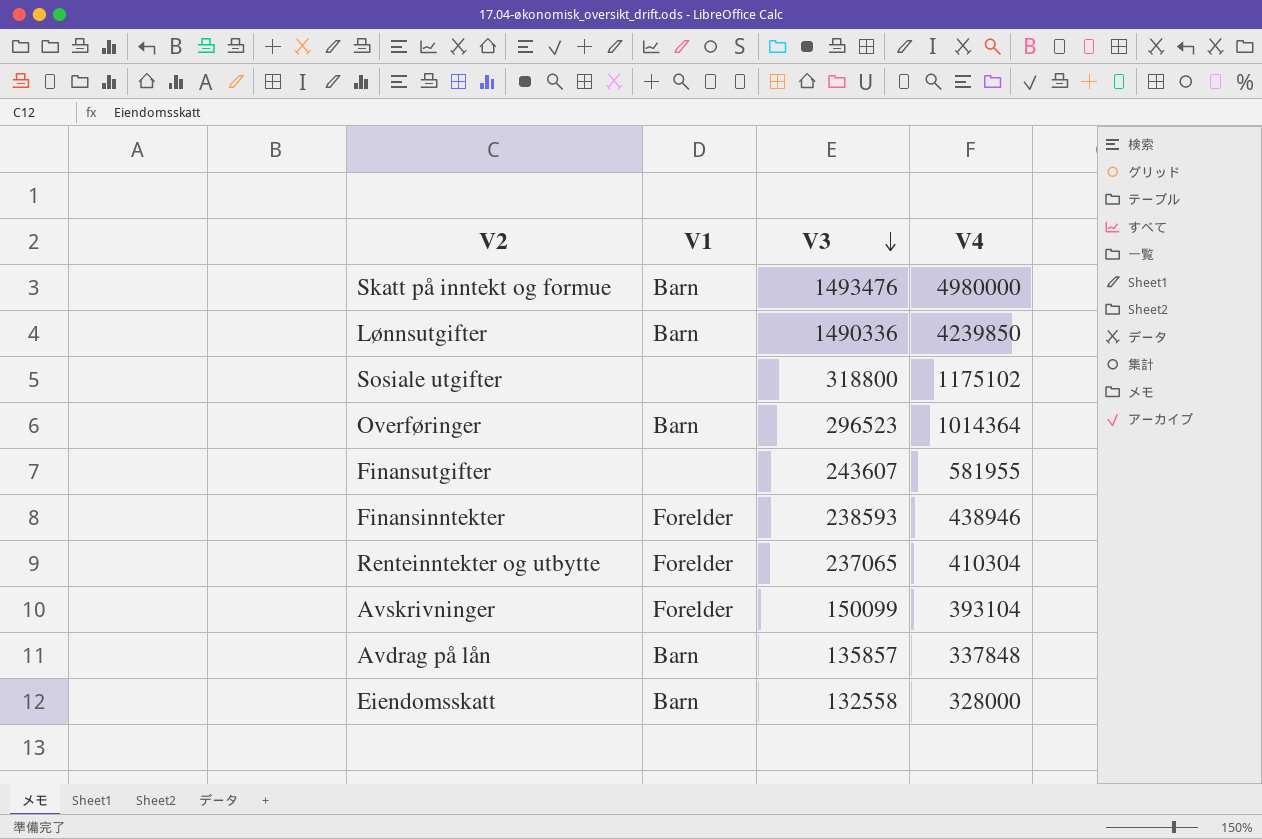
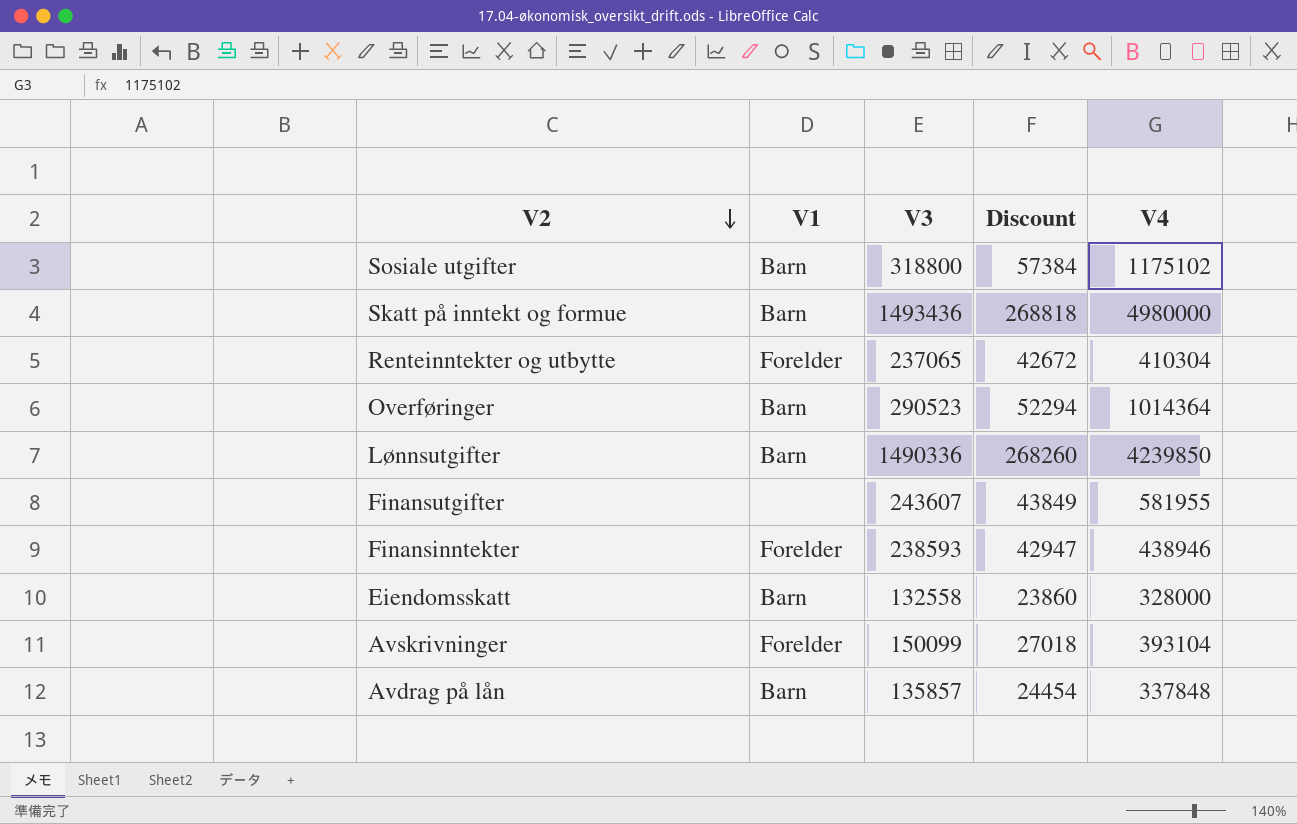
row order: V3 descending -> V2 descending
column Discount | formula: none -> [V3] * 0.18
Sosiale utgifter | V1: none -> Barn
Skatt på inntekt og formue | V3: 1493476 -> 1493436
Overføringer | V3: 296523 -> 290523

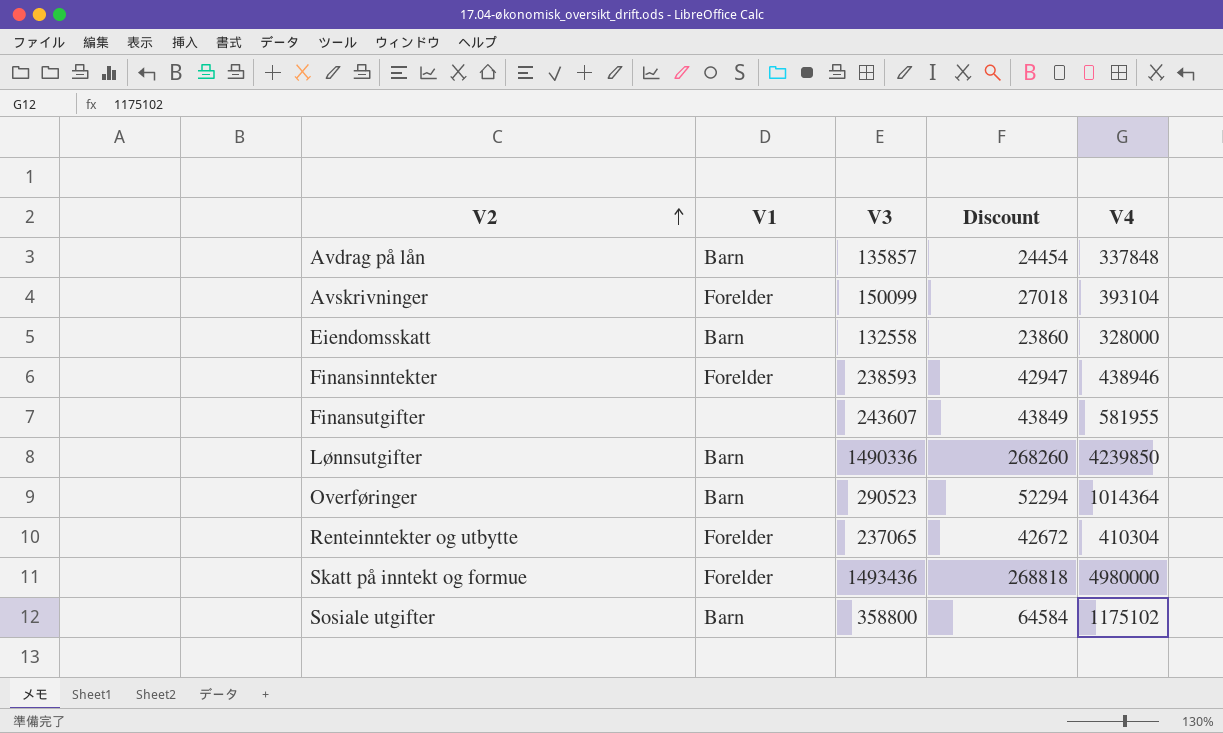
row order: V2 descending -> V2 ascending
Skatt på inntekt og formue | V1: Barn -> Forelder
Sosiale utgifter | V3: 318800 -> 358800
Sosiale utgifter | Discount: 57384 -> 64584

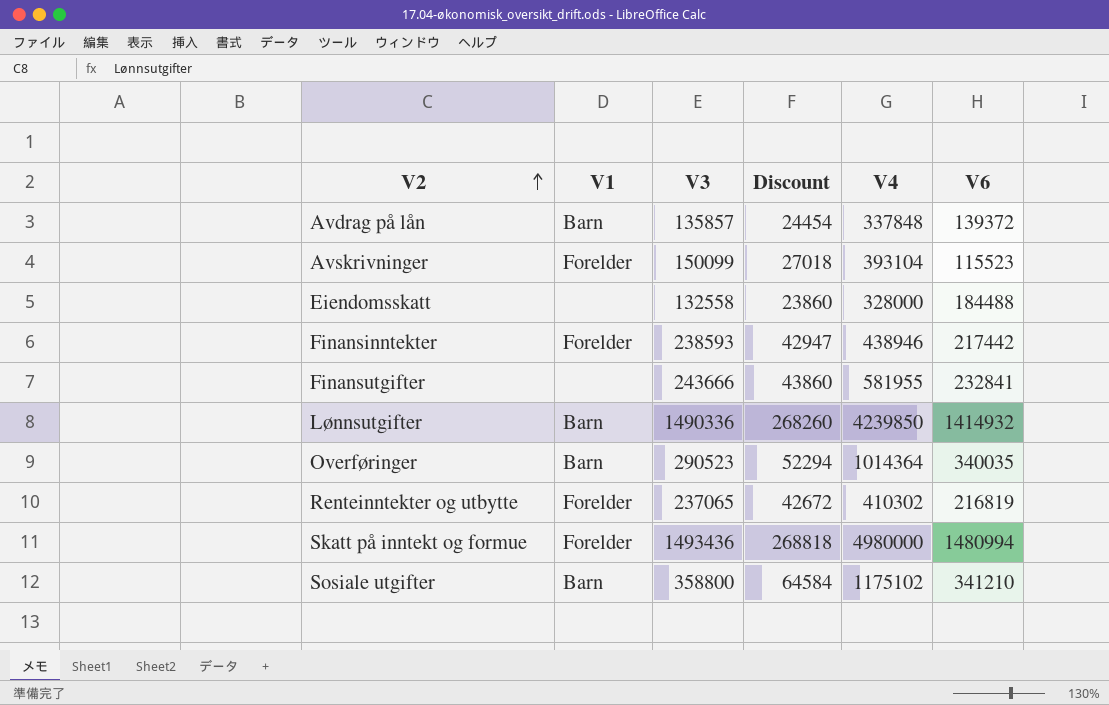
column V6 | position: none -> 6
Eiendomsskatt | V1: Barn -> none
Finansutgifter | V3: 243607 -> 243666
Finansutgifter | Discount: 43849 -> 43860
Renteinntekter og utbytte | V4: 410304 -> 410302

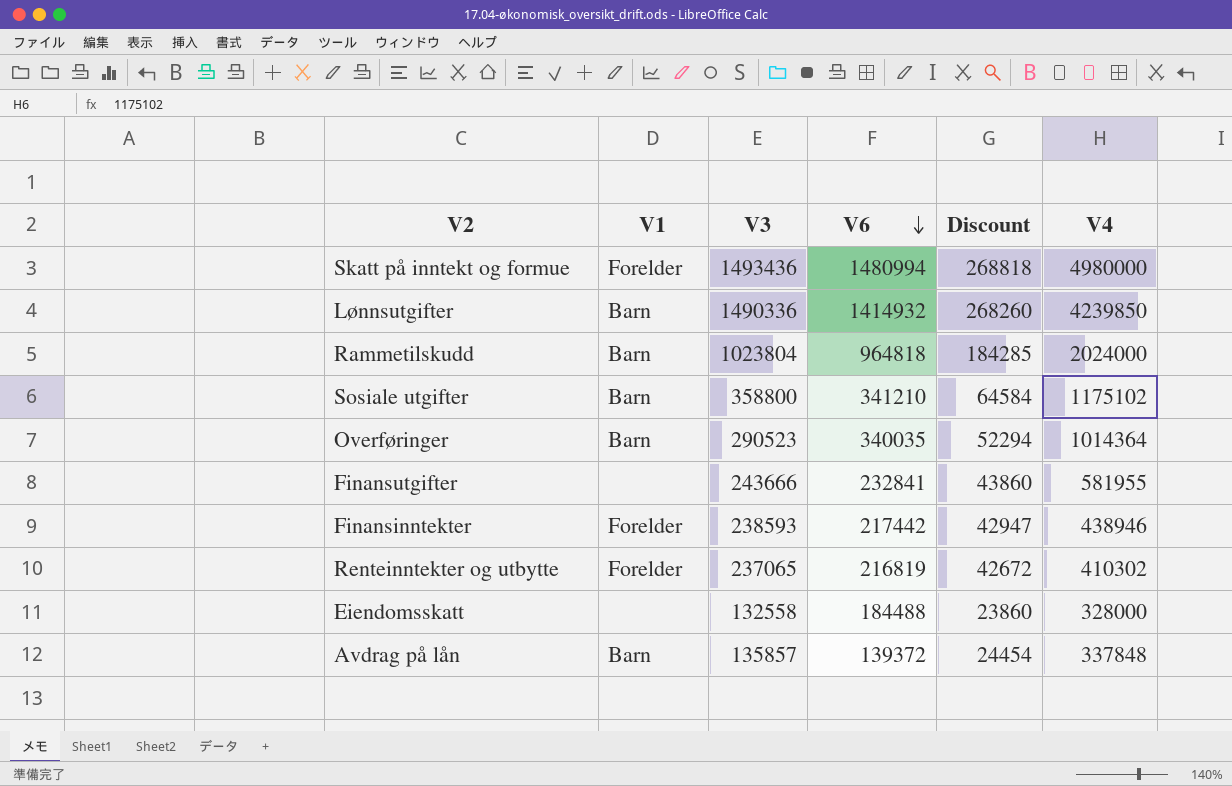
row order: V2 ascending -> V6 descending
column V6 | position: 6 -> 4
row Avskrivninger: Forelder | 150099 | 27018 | 393104 | 115523 -> none
row Rammetilskudd: none -> Barn | 1023804 | 964818 | 184285 | 2024000

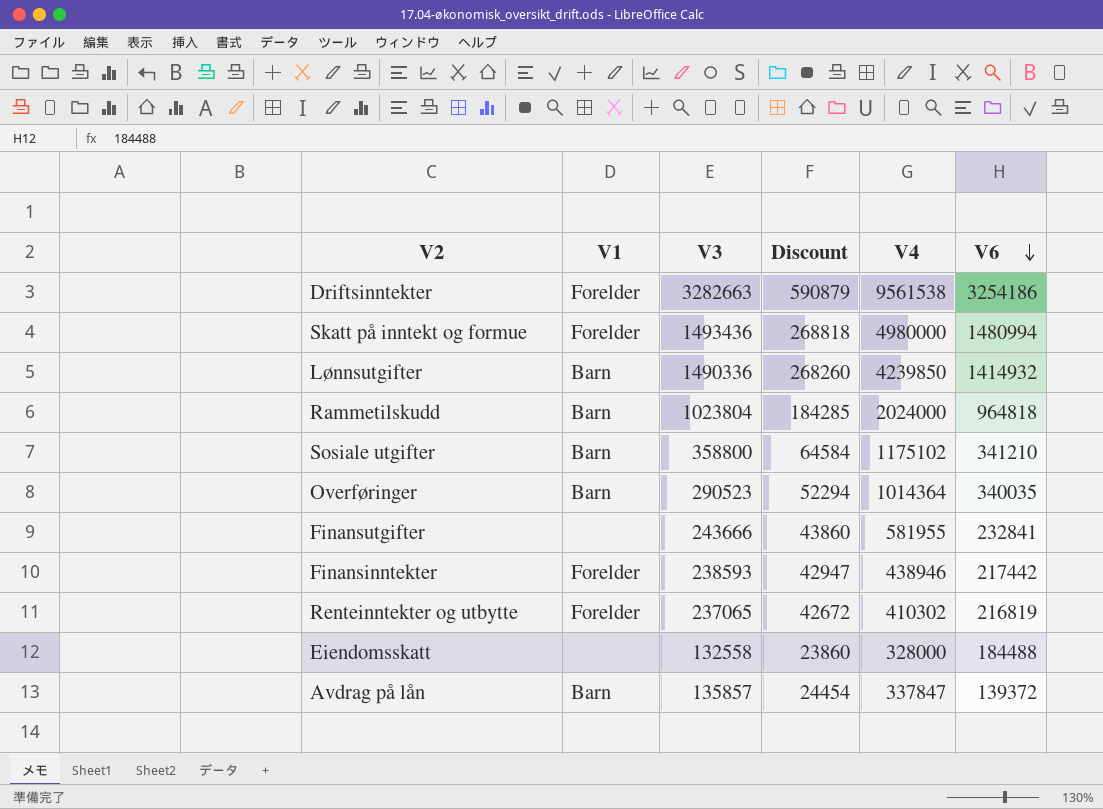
column V6 | position: 4 -> 6
row Driftsinntekter: none -> Forelder | 3282663 | 590879 | 9561538 | 3254186
Avdrag på lån | V4: 337848 -> 337847

